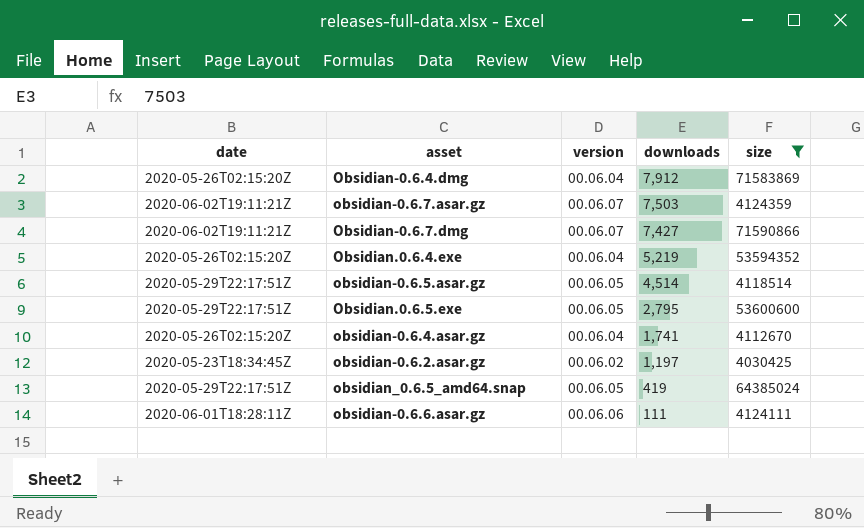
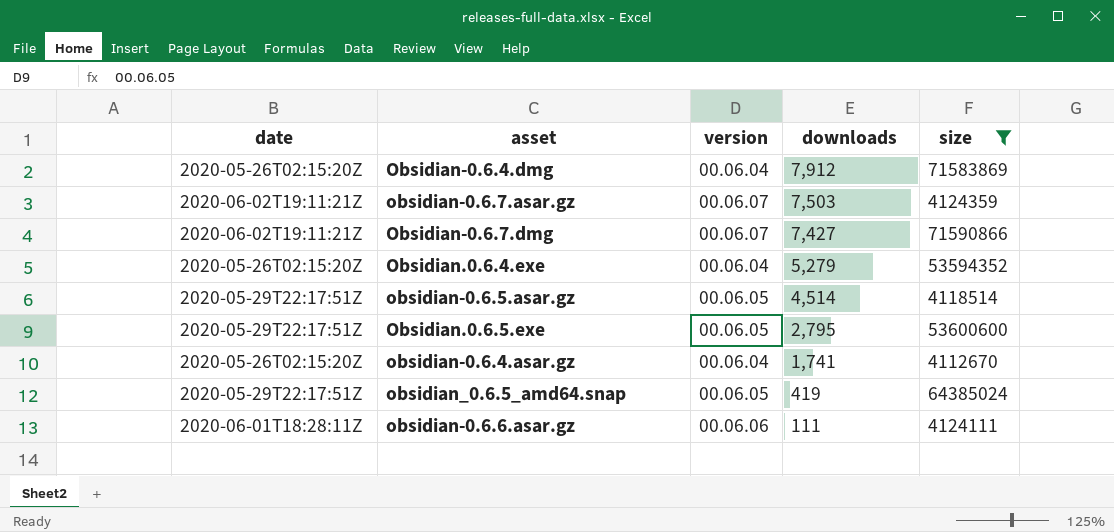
row obsidian-0.6.2.asar.gz: 2020-05-23T18:34:45Z | 00.06.02 | 1,197 | 4030425 -> none
Obsidian.0.6.4.exe | downloads: 5,219 -> 5,279

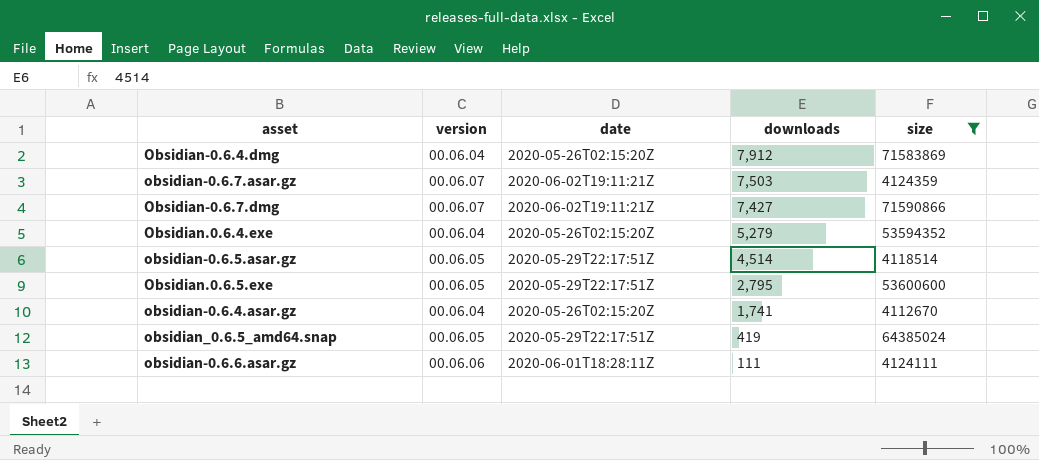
column date | position: 1 -> 3

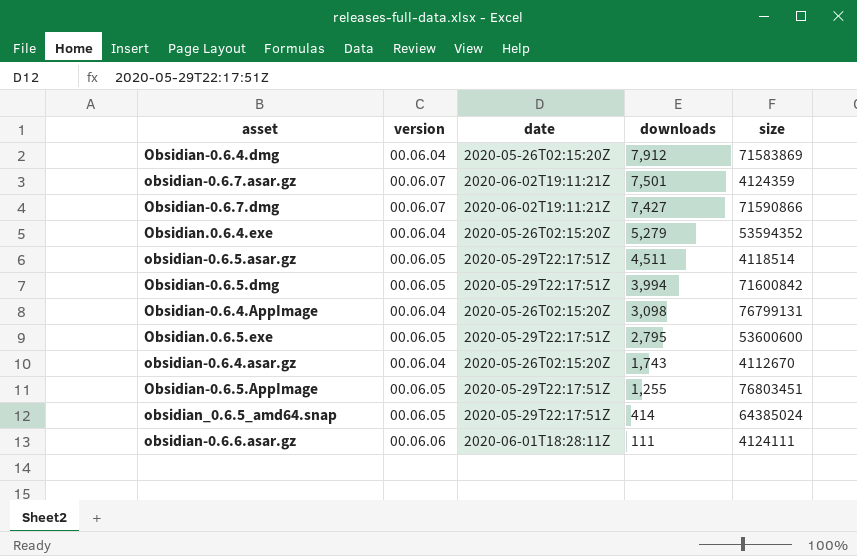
filter: size <= 71590866 -> none
obsidian-0.6.7.asar.gz | downloads: 7,503 -> 7,501
obsidian-0.6.5.asar.gz | downloads: 4,514 -> 4,511
obsidian-0.6.4.asar.gz | downloads: 1,741 -> 1,743
obsidian_0.6.5_amd64.snap | downloads: 419 -> 414

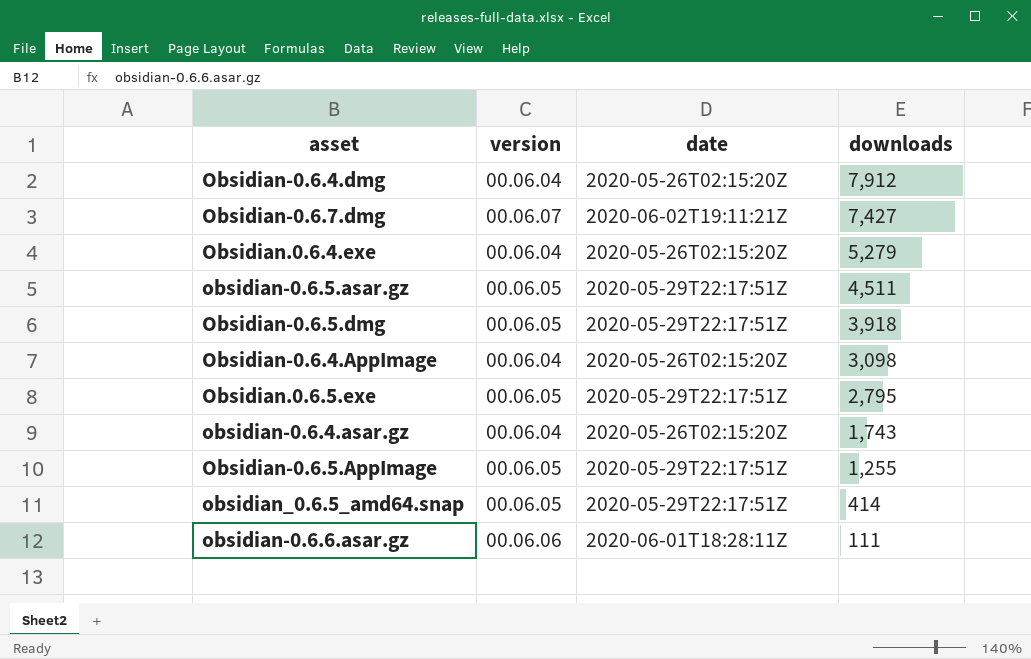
column size | position: 5 -> none
row obsidian-0.6.7.asar.gz: 00.06.07 | 2020-06-02T19:11:21Z | 7,501 | 4124359 -> none
Obsidian-0.6.5.dmg | downloads: 3,994 -> 3,918

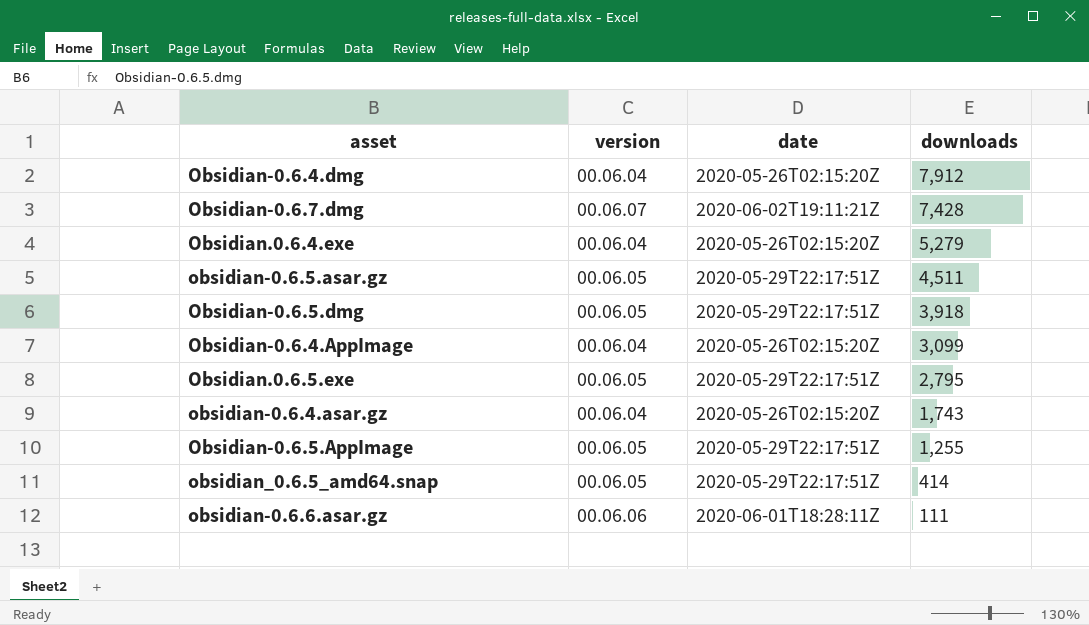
Obsidian-0.6.7.dmg | downloads: 7,427 -> 7,428
Obsidian-0.6.4.AppImage | downloads: 3,098 -> 3,099

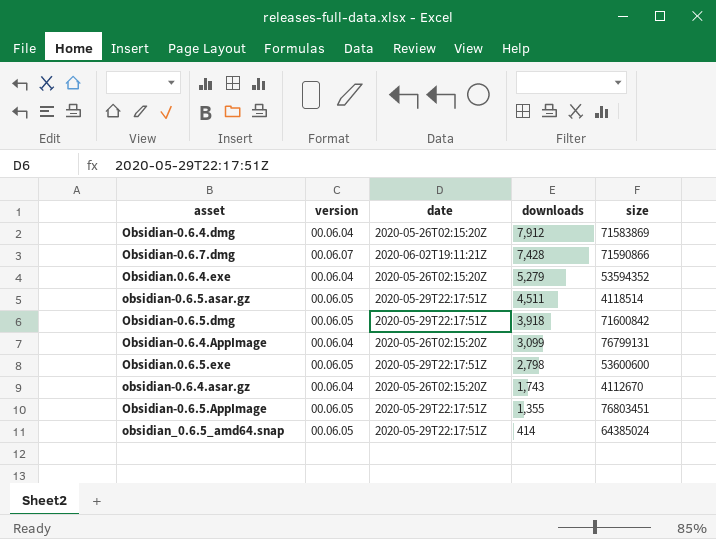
column size | position: none -> 5
row obsidian-0.6.6.asar.gz: 00.06.06 | 2020-06-01T18:28:11Z | 111 -> none
Obsidian.0.6.5.exe | downloads: 2,795 -> 2,798
Obsidian-0.6.5.AppImage | downloads: 1,255 -> 1,355

